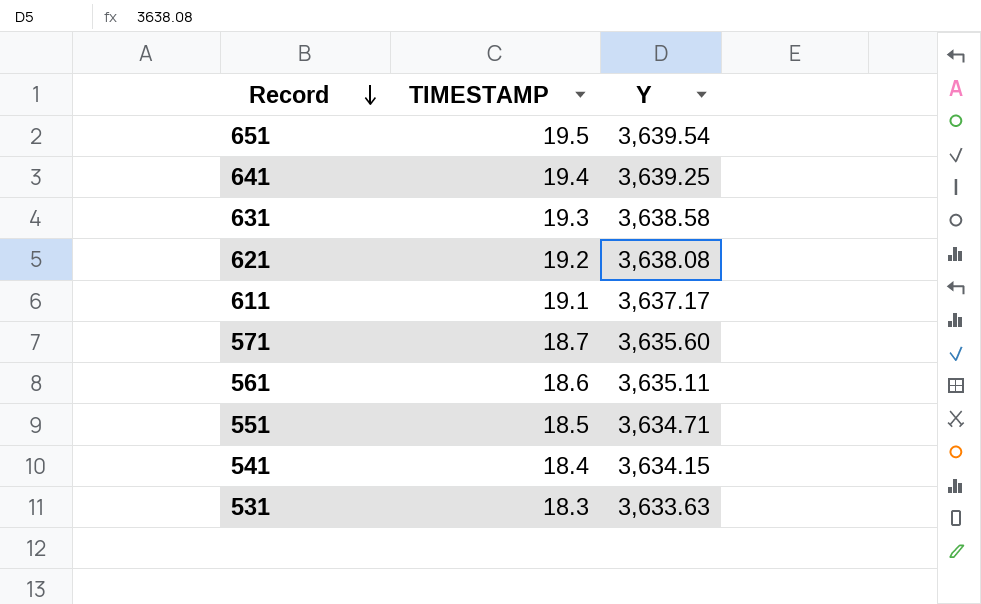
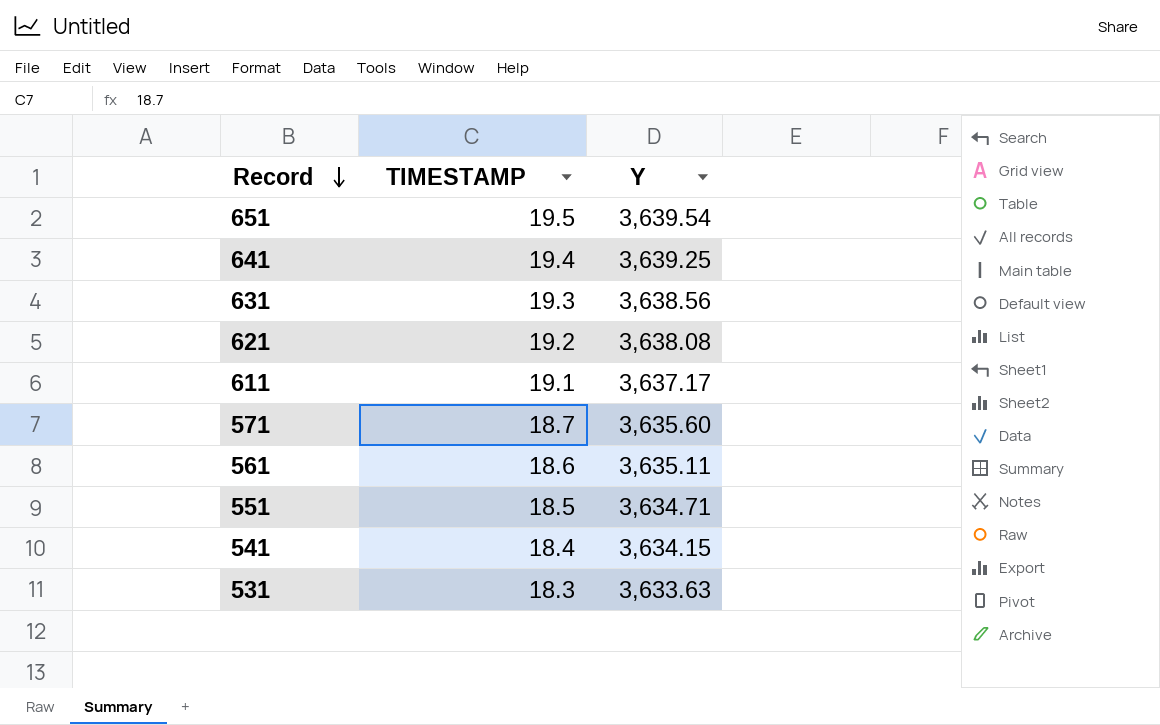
631 | Y: 3,638.58 -> 3,638.56

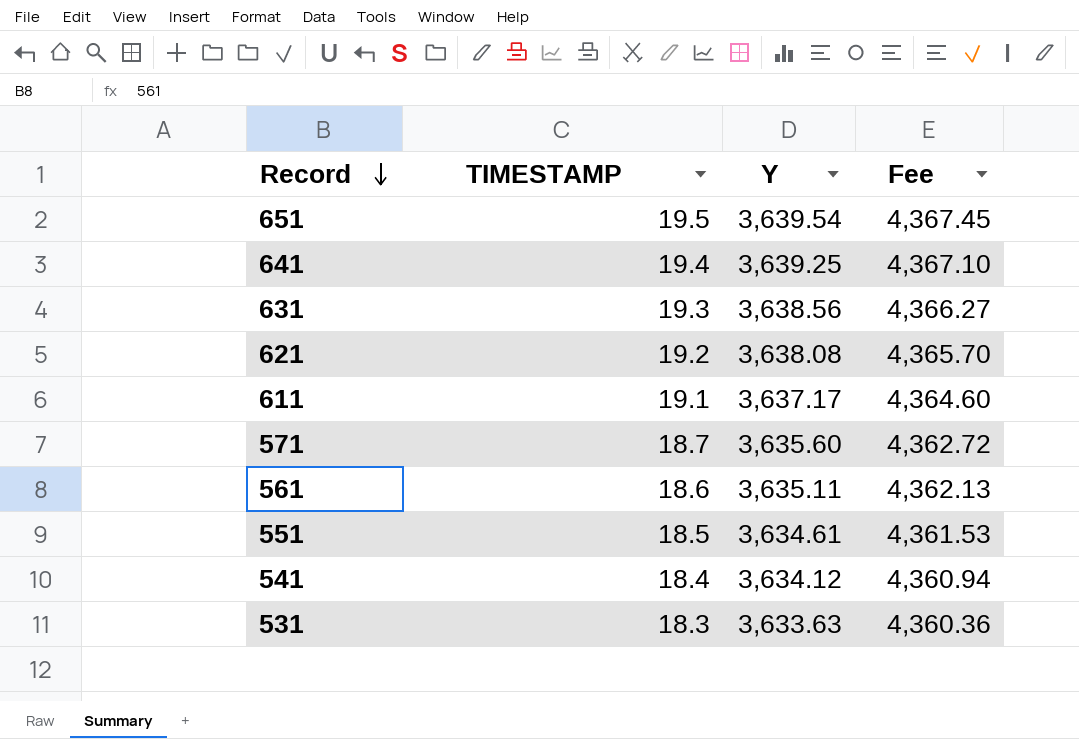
column Fee | formula: none -> [Y] * 1.2
551 | Y: 3,634.71 -> 3,634.61
541 | Y: 3,634.15 -> 3,634.12

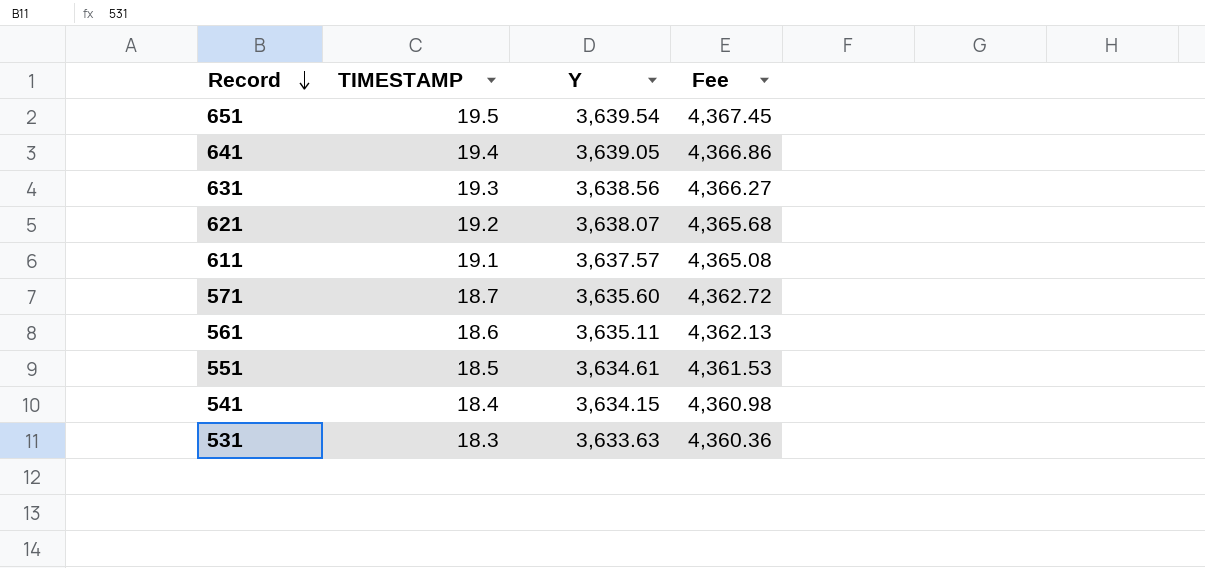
641 | Y: 3,639.25 -> 3,639.05
641 | Fee: 4,367.10 -> 4,366.86
621 | Y: 3,638.08 -> 3,638.07
621 | Fee: 4,365.70 -> 4,365.68
611 | Y: 3,637.17 -> 3,637.57
611 | Fee: 4,364.60 -> 4,365.08
541 | Y: 3,634.12 -> 3,634.15
541 | Fee: 4,360.94 -> 4,360.98

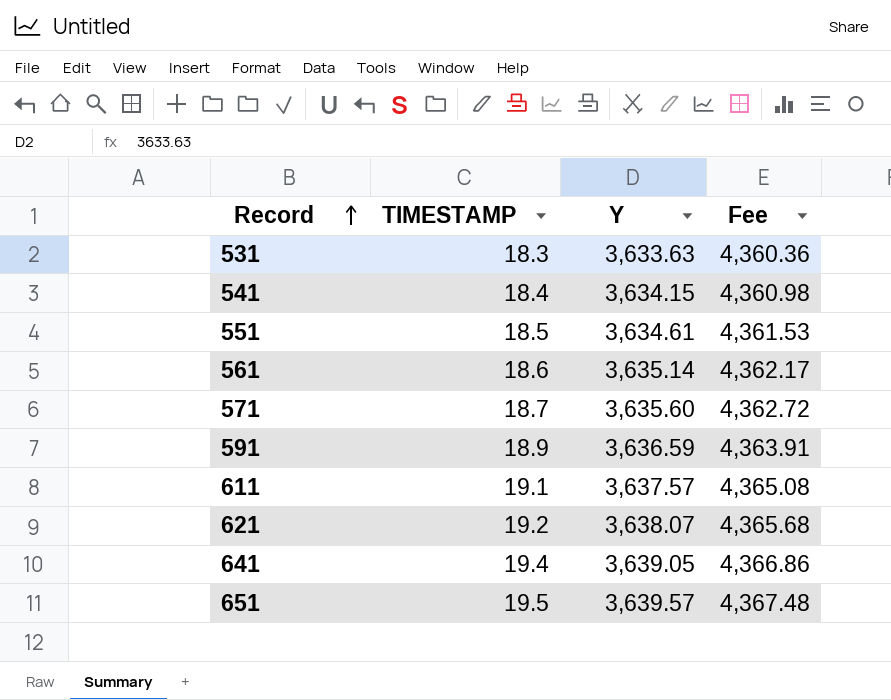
row order: Record descending -> Record ascending
row 631: 19.3 | 3,638.56 | 4,366.27 -> none
561 | Y: 3,635.11 -> 3,635.14
561 | Fee: 4,362.13 -> 4,362.17
row 591: none -> 18.9 | 3,636.59 | 4,363.91
651 | Y: 3,639.54 -> 3,639.57
651 | Fee: 4,367.45 -> 4,367.48

